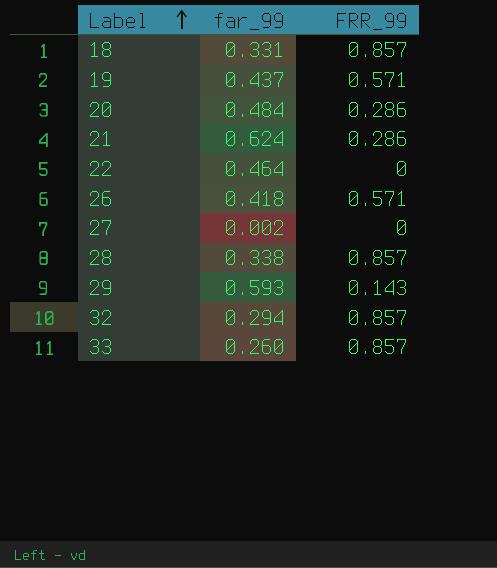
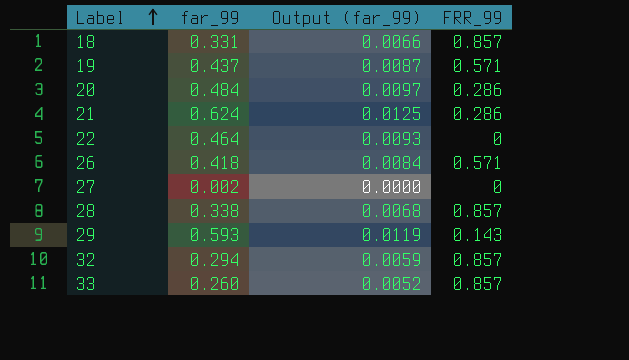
column Output (far_99) | formula: none -> [far_99] * 0.02

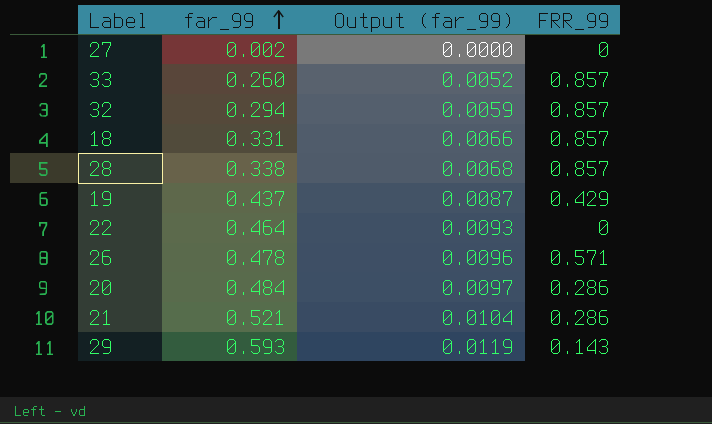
row order: Label ascending -> far_99 ascending
19 | FRR_99: 0.571 -> 0.429
26 | far_99: 0.418 -> 0.478
26 | Output (far_99): 0.0084 -> 0.0096
21 | far_99: 0.624 -> 0.521
21 | Output (far_99): 0.0125 -> 0.0104

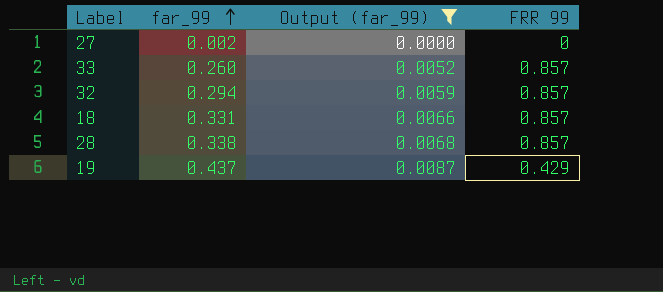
filter: none -> Output (far_99) <= 0.0087
column name: FRR_99 -> FRR 99

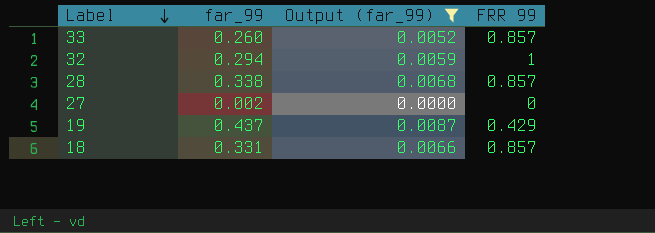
row order: far_99 ascending -> Label descending
32 | FRR 99: 0.857 -> 1

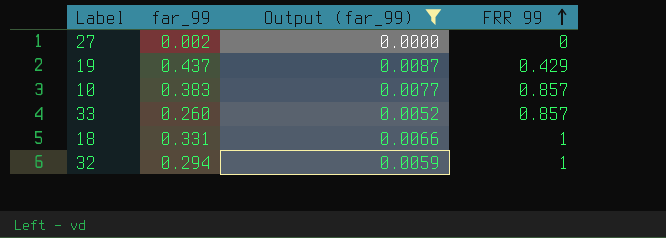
row order: Label descending -> FRR 99 ascending
row 28: 0.338 | 0.0068 | 0.857 -> none
row 10: none -> 0.383 | 0.0077 | 0.857
18 | FRR 99: 0.857 -> 1

